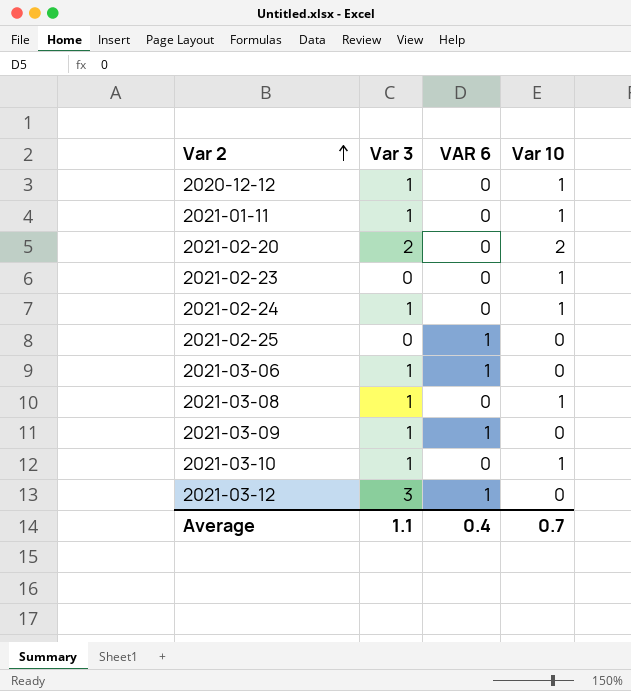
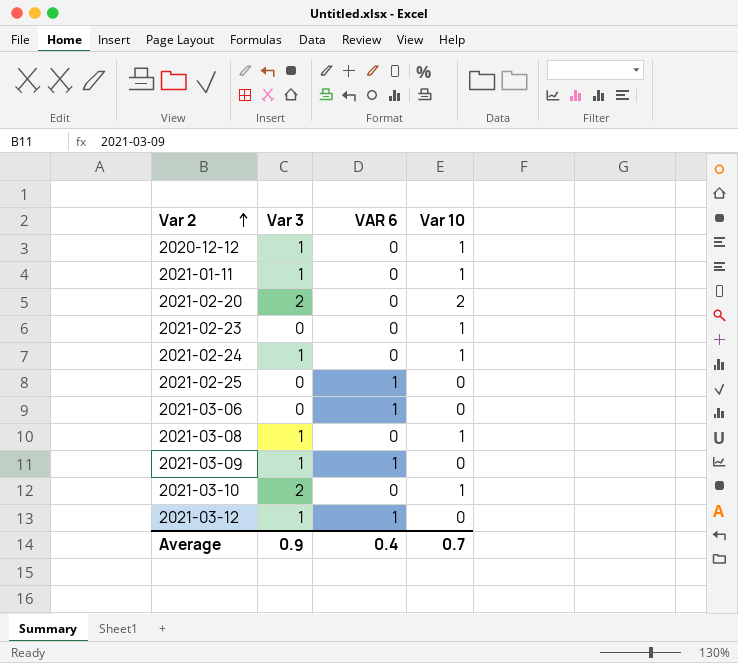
2021-03-06 | Var 3: 1 -> 0
2021-03-10 | Var 3: 1 -> 2
2021-03-12 | Var 3: 3 -> 1
Average | Var 3: 1.1 -> 0.9

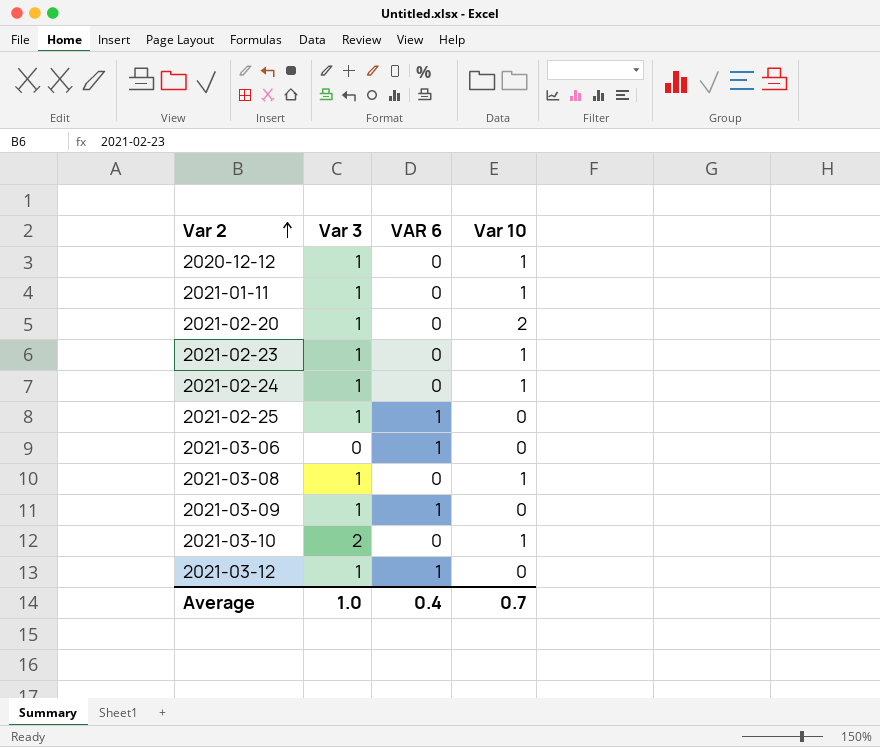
2021-02-20 | Var 3: 2 -> 1
2021-02-23 | Var 3: 0 -> 1
2021-02-25 | Var 3: 0 -> 1
Average | Var 3: 0.9 -> 1.0

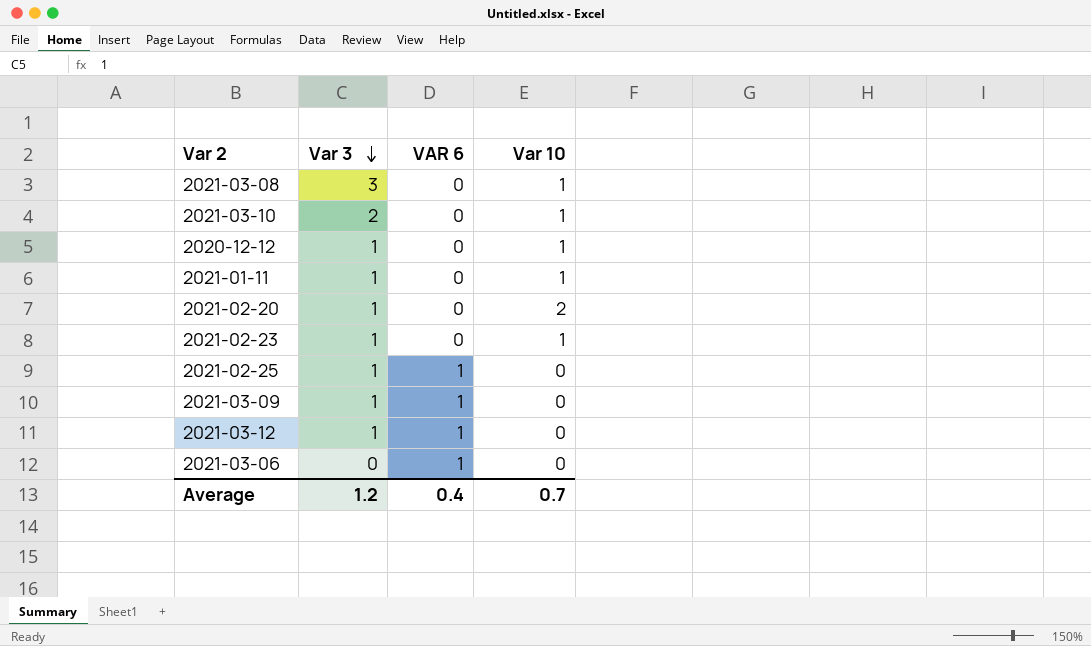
row order: Var 2 ascending -> Var 3 descending
row 2021-02-24: 1 | 0 | 1 -> none
2021-03-08 | Var 3: 1 -> 3
Average | Var 3: 1.0 -> 1.2

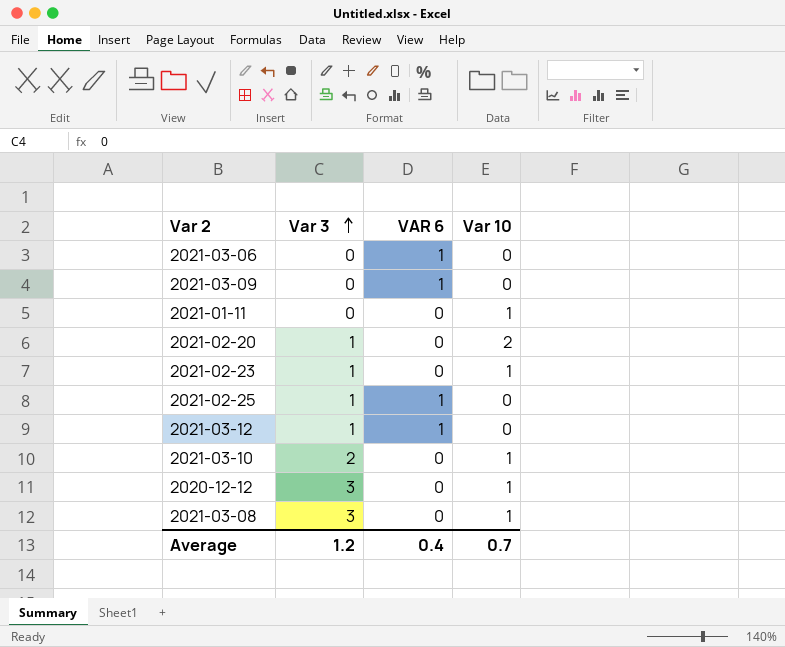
row order: Var 3 descending -> Var 3 ascending
2021-03-09 | Var 3: 1 -> 0
2021-01-11 | Var 3: 1 -> 0
2020-12-12 | Var 3: 1 -> 3

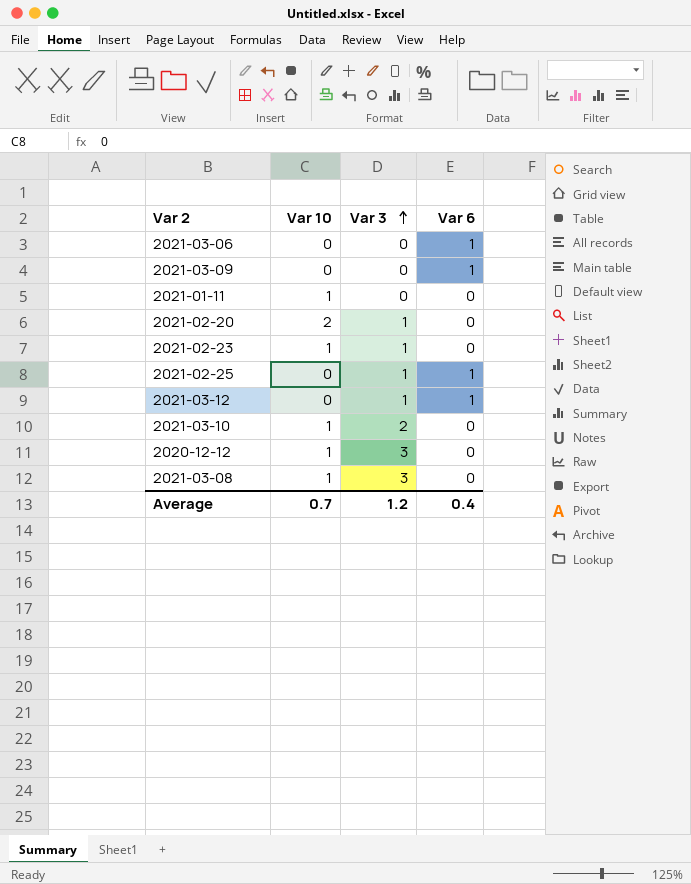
column Var 10 | position: 4 -> 2
column name: VAR 6 -> Var 6

